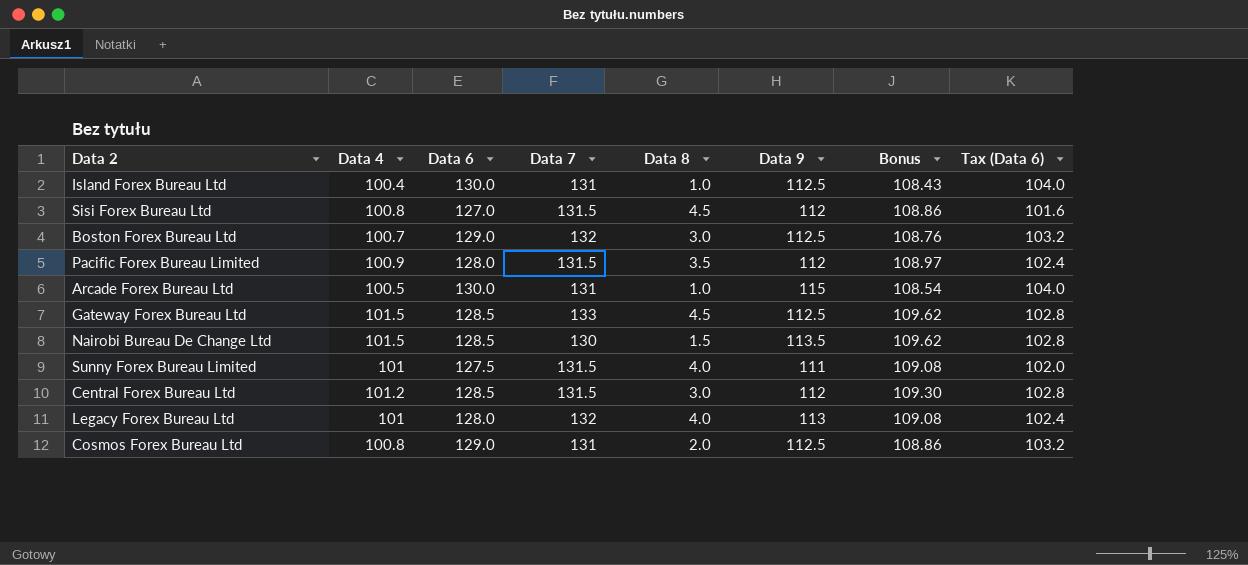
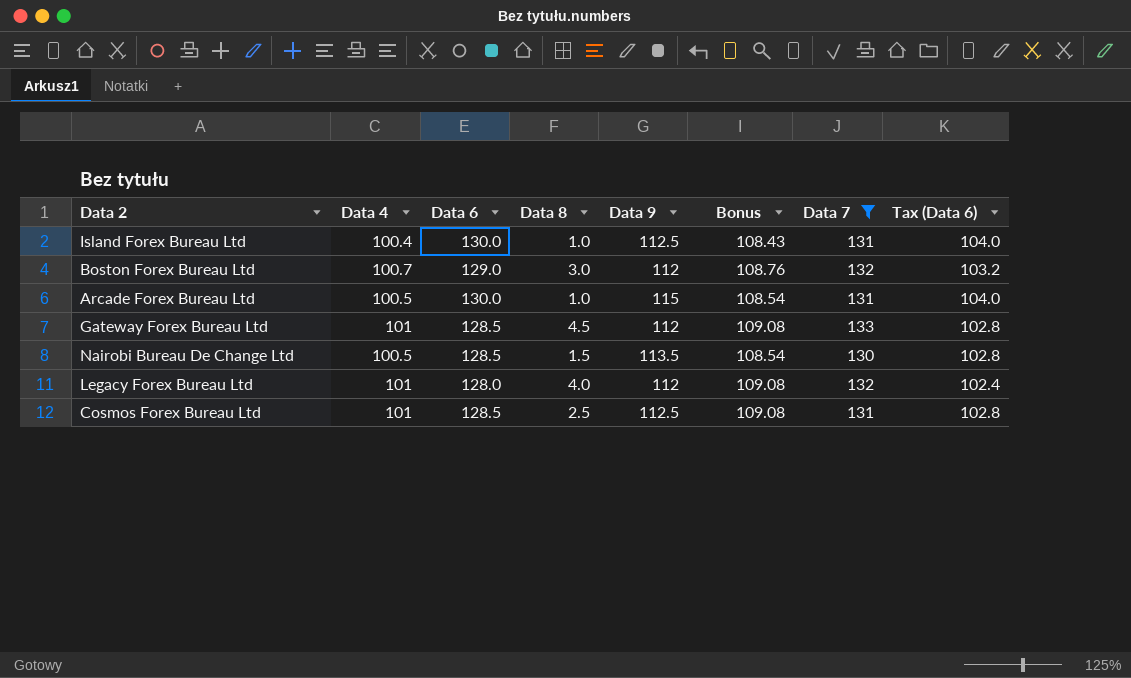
filter: none -> Data 7 != 131.5
column Data 7 | position: 4 -> 7
Boston Forex Bureau Ltd | Data 9: 112.5 -> 112
Gateway Forex Bureau Ltd | Data 4: 101.5 -> 101
Gateway Forex Bureau Ltd | Data 9: 112.5 -> 112
Gateway Forex Bureau Ltd | Bonus: 109.62 -> 109.08
Nairobi Bureau De Change Ltd | Data 4: 101.5 -> 100.5
Nairobi Bureau De Change Ltd | Bonus: 109.62 -> 108.54
Legacy Forex Bureau Ltd | Data 9: 113 -> 112
Cosmos Forex Bureau Ltd | Data 4: 100.8 -> 101
Cosmos Forex Bureau Ltd | Data 6: 129.0 -> 128.5
Cosmos Forex Bureau Ltd | Data 8: 2.0 -> 2.5
Cosmos Forex Bureau Ltd | Bonus: 108.86 -> 109.08
Cosmos Forex Bureau Ltd | Tax (Data 6): 103.2 -> 102.8

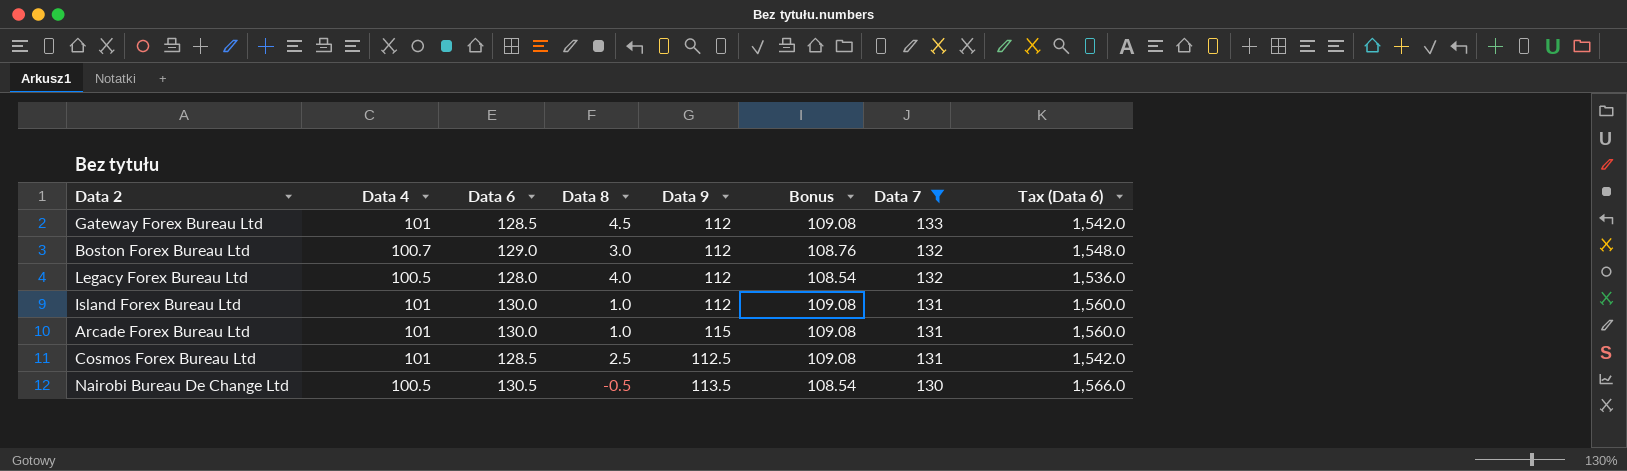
row order: none -> Data 7 descending
column Tax (Data 6) | formula: [Data 6] * 0.8 -> [Data 6] * 12
Legacy Forex Bureau Ltd | Data 4: 101 -> 100.5
Legacy Forex Bureau Ltd | Bonus: 109.08 -> 108.54
Island Forex Bureau Ltd | Data 4: 100.4 -> 101
Island Forex Bureau Ltd | Data 9: 112.5 -> 112
Island Forex Bureau Ltd | Bonus: 108.43 -> 109.08
Arcade Forex Bureau Ltd | Data 4: 100.5 -> 101
Arcade Forex Bureau Ltd | Bonus: 108.54 -> 109.08
Nairobi Bureau De Change Ltd | Data 6: 128.5 -> 130.5
Nairobi Bureau De Change Ltd | Data 8: 1.5 -> -0.5

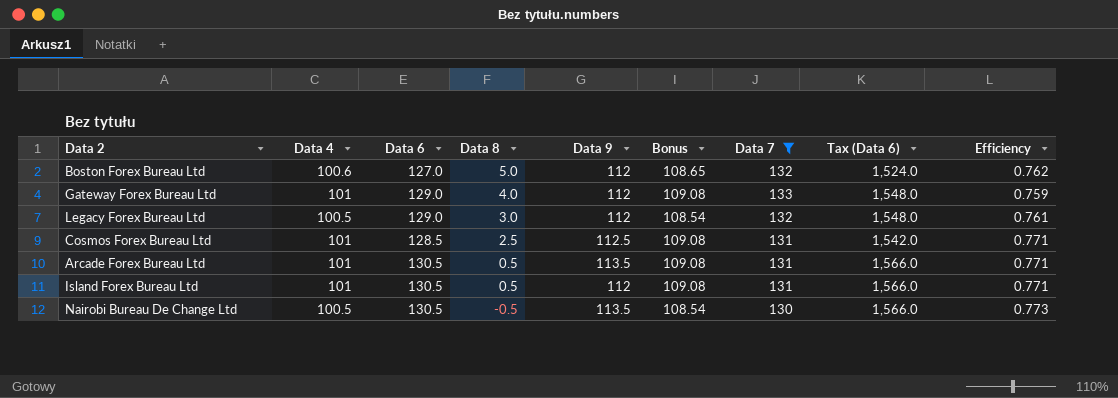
row order: Data 7 descending -> Data 8 descending
column Efficiency | formula: none -> [Data 4] / [Data 7]
Boston Forex Bureau Ltd | Data 4: 100.7 -> 100.6
Boston Forex Bureau Ltd | Data 6: 129.0 -> 127.0
Boston Forex Bureau Ltd | Data 8: 3.0 -> 5.0
Boston Forex Bureau Ltd | Bonus: 108.76 -> 108.65
Boston Forex Bureau Ltd | Tax (Data 6): 1,548.0 -> 1,524.0
Gateway Forex Bureau Ltd | Data 6: 128.5 -> 129.0
Gateway Forex Bureau Ltd | Data 8: 4.5 -> 4.0
Gateway Forex Bureau Ltd | Tax (Data 6): 1,542.0 -> 1,548.0
Legacy Forex Bureau Ltd | Data 6: 128.0 -> 129.0
Legacy Forex Bureau Ltd | Data 8: 4.0 -> 3.0
Legacy Forex Bureau Ltd | Tax (Data 6): 1,536.0 -> 1,548.0
Arcade Forex Bureau Ltd | Data 6: 130.0 -> 130.5
Arcade Forex Bureau Ltd | Data 8: 1.0 -> 0.5
Arcade Forex Bureau Ltd | Data 9: 115 -> 113.5
Arcade Forex Bureau Ltd | Tax (Data 6): 1,560.0 -> 1,566.0
Island Forex Bureau Ltd | Data 6: 130.0 -> 130.5
Island Forex Bureau Ltd | Data 8: 1.0 -> 0.5
Island Forex Bureau Ltd | Tax (Data 6): 1,560.0 -> 1,566.0

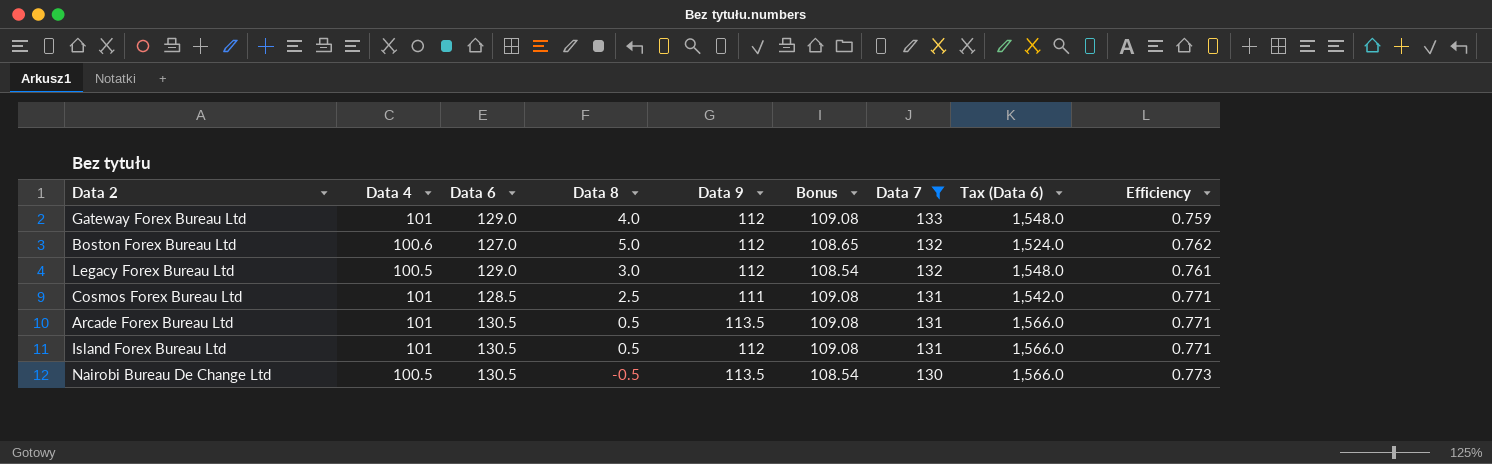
row order: Data 8 descending -> Data 7 descending
Cosmos Forex Bureau Ltd | Data 9: 112.5 -> 111

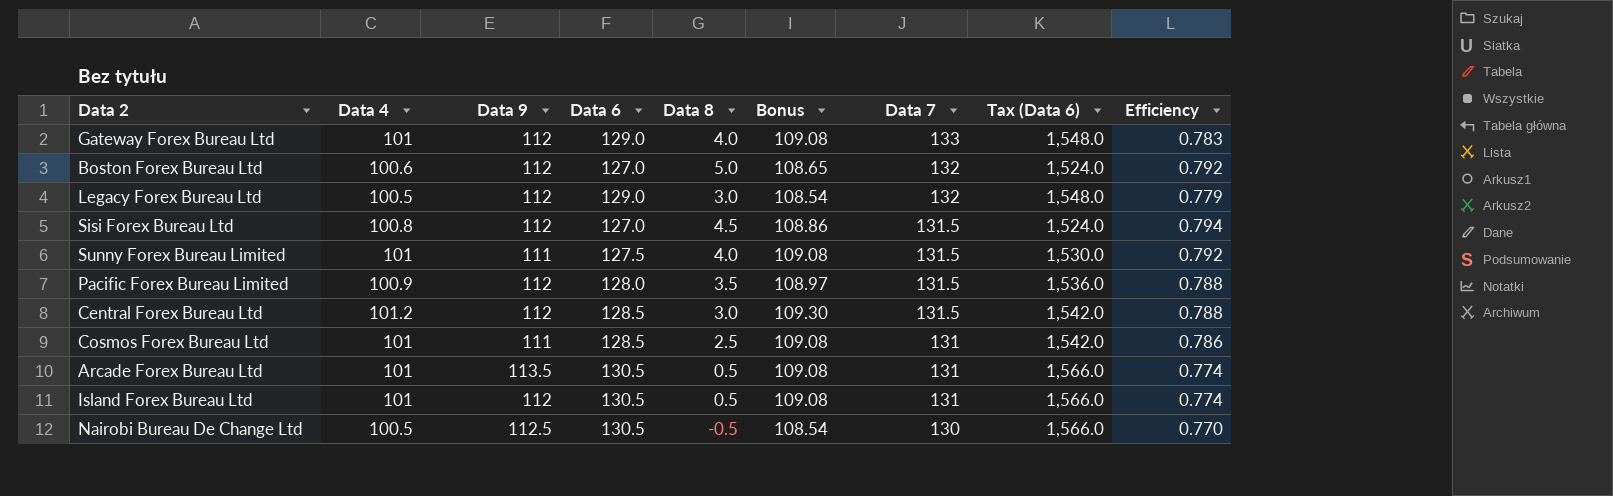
filter: Data 7 != 131.5 -> none
column Data 9 | position: 5 -> 3
column Efficiency | formula: [Data 4] / [Data 7] -> [Data 4] / [Data 6]
Nairobi Bureau De Change Ltd | Data 9: 113.5 -> 112.5

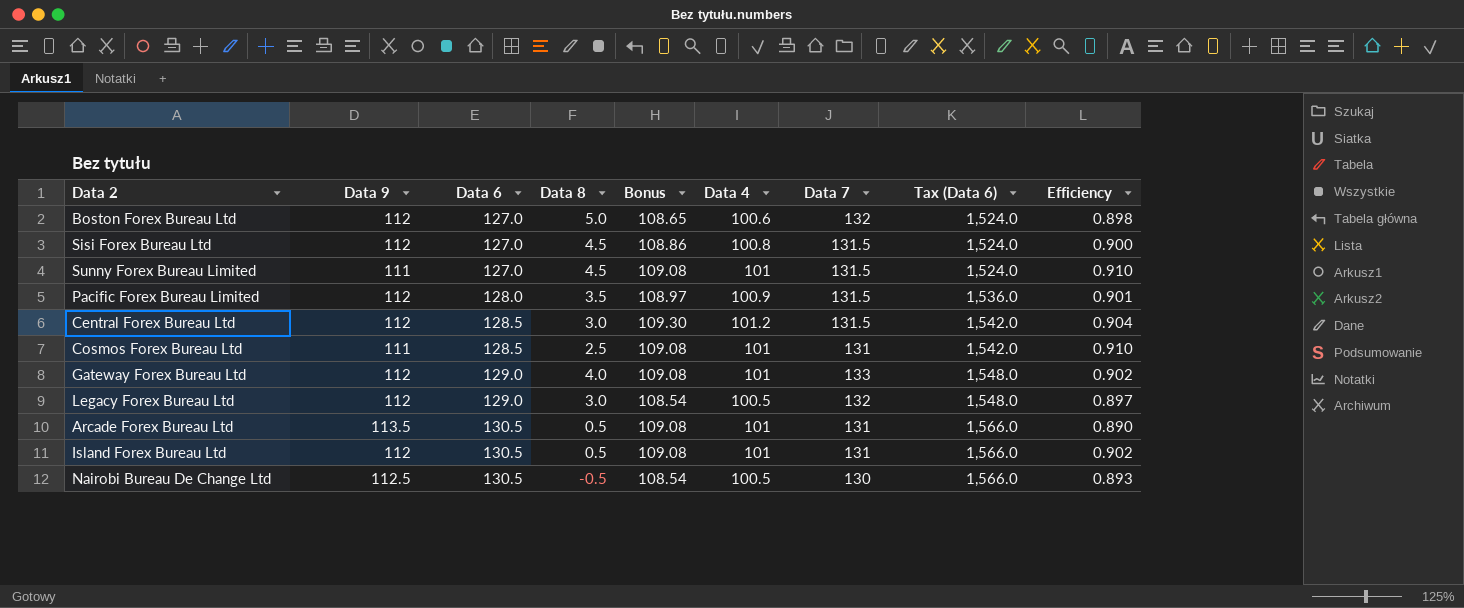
row order: Data 7 descending -> Data 6 ascending
column Data 4 | position: 2 -> 6
column Efficiency | formula: [Data 4] / [Data 6] -> [Data 4] / [Data 9]
Sunny Forex Bureau Limited | Data 6: 127.5 -> 127.0
Sunny Forex Bureau Limited | Data 8: 4.0 -> 4.5
Sunny Forex Bureau Limited | Tax (Data 6): 1,530.0 -> 1,524.0

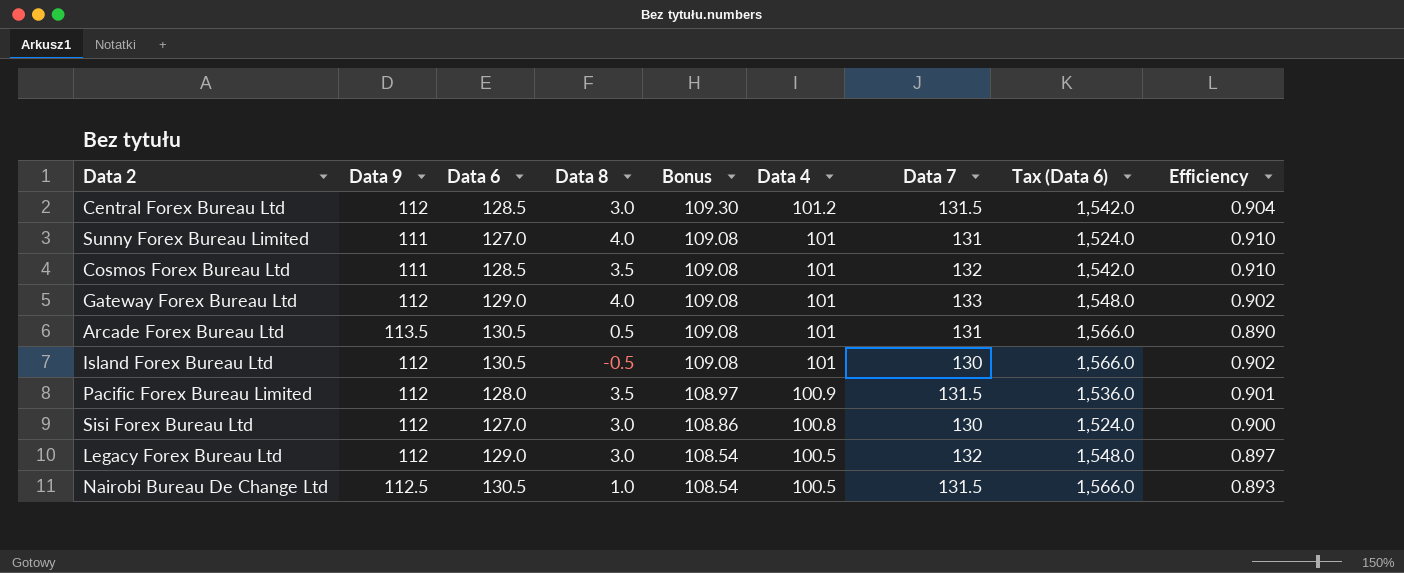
row order: Data 6 ascending -> Bonus descending
row Boston Forex Bureau Ltd: 112 | 127.0 | 5.0 | 108.65 | 100.6 | 132 | 1,524.0 | 0.898 -> none
Sunny Forex Bureau Limited | Data 8: 4.5 -> 4.0
Sunny Forex Bureau Limited | Data 7: 131.5 -> 131
Cosmos Forex Bureau Ltd | Data 8: 2.5 -> 3.5
Cosmos Forex Bureau Ltd | Data 7: 131 -> 132
Island Forex Bureau Ltd | Data 8: 0.5 -> -0.5
Island Forex Bureau Ltd | Data 7: 131 -> 130
Sisi Forex Bureau Ltd | Data 8: 4.5 -> 3.0
Sisi Forex Bureau Ltd | Data 7: 131.5 -> 130
Nairobi Bureau De Change Ltd | Data 8: -0.5 -> 1.0
Nairobi Bureau De Change Ltd | Data 7: 130 -> 131.5

